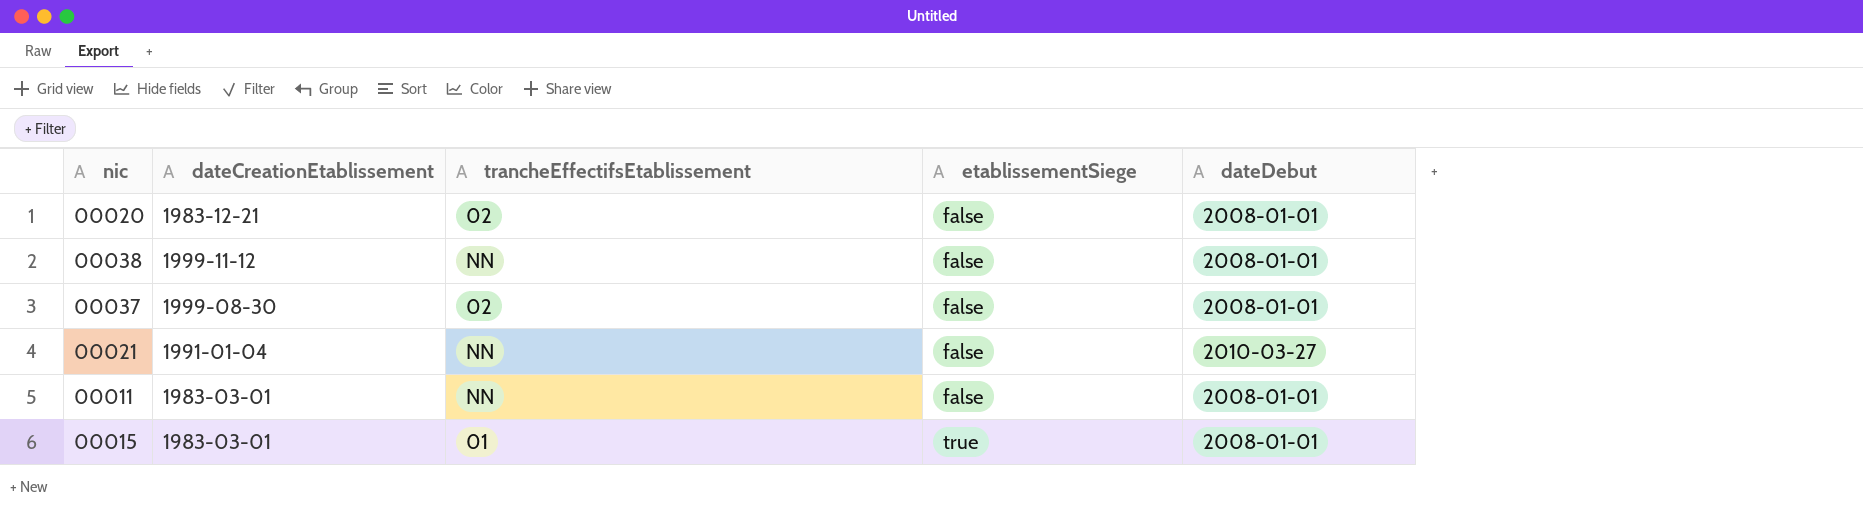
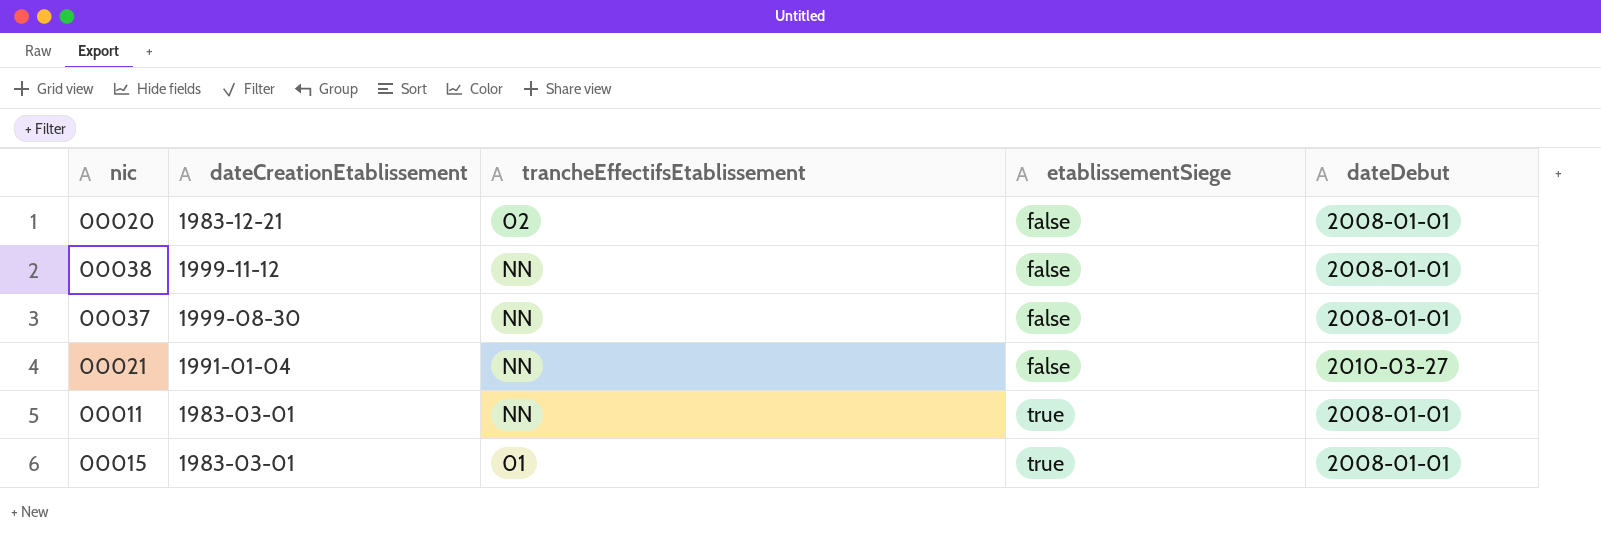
00037 | trancheEffectifsEtablissement: 02 -> NN
00011 | etablissementSiege: false -> true

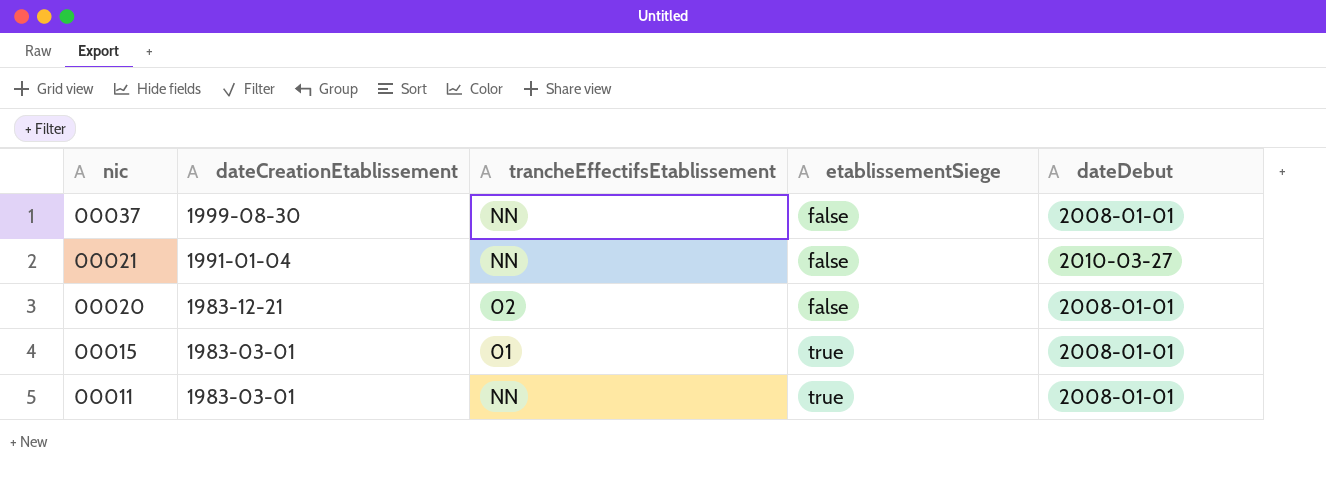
row order: etablissementSiege ascending -> nic descending
row 00038: 1999-11-12 | NN | false | 2008-01-01 -> none

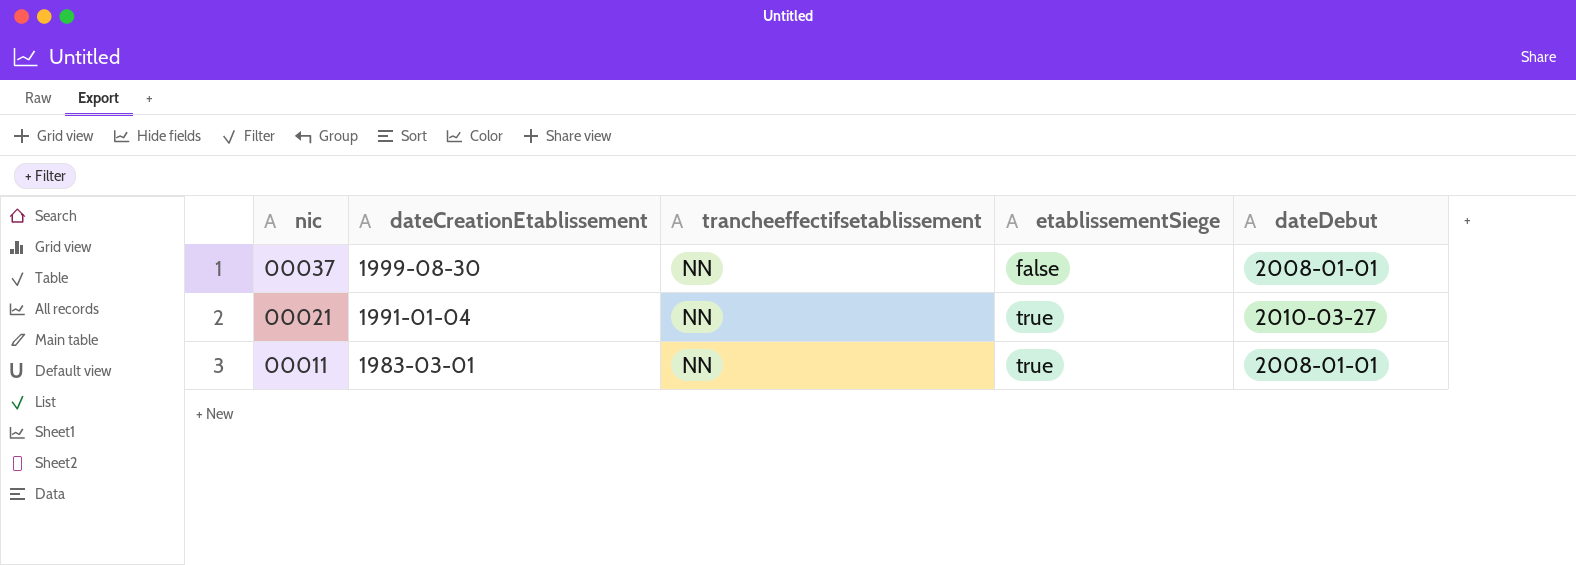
column name: trancheEffectifsEtablissement -> trancheeffectifsetablissement
row 00020: 1983-12-21 | 02 | false | 2008-01-01 -> none
row 00015: 1983-03-01 | 01 | true | 2008-01-01 -> none
00021 | etablissementSiege: false -> true

